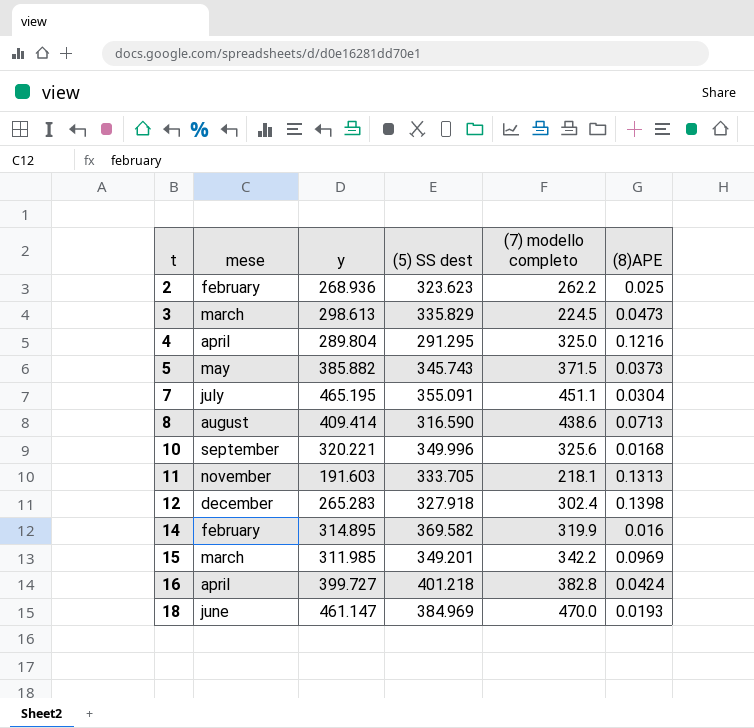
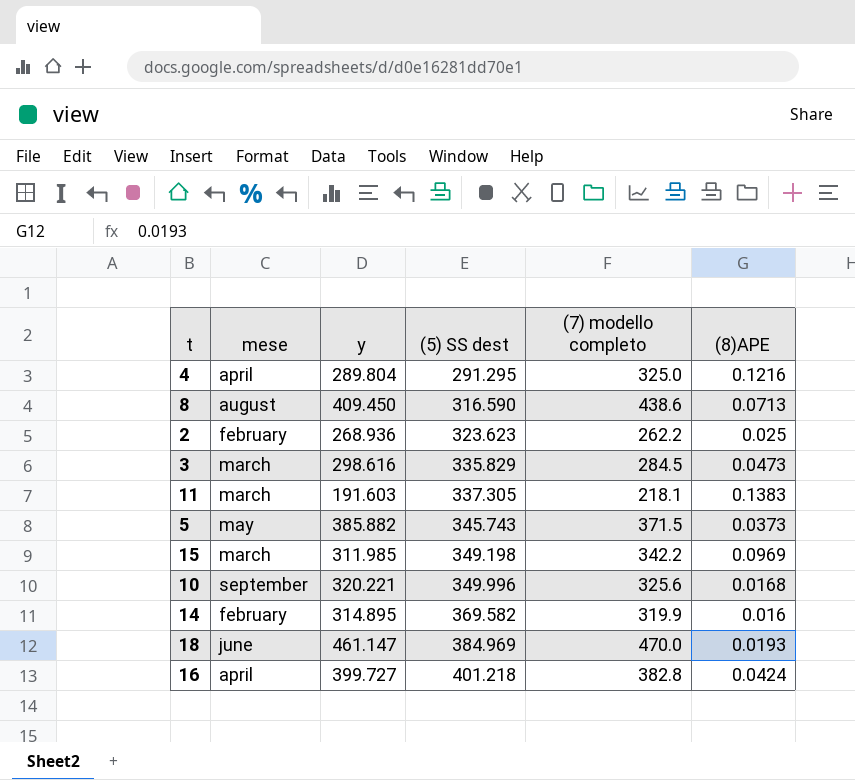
row order: t ascending -> (5) SS dest ascending
row 7: july | 465.195 | 355.091 | 451.1 | 0.0304 -> none
row 12: december | 265.283 | 327.918 | 302.4 | 0.1398 -> none
8 | y: 409.414 -> 409.450
3 | y: 298.613 -> 298.616
3 | (7) modello completo: 224.5 -> 284.5
11 | mese: november -> march
11 | (5) SS dest: 333.705 -> 337.305
11 | (8)APE: 0.1313 -> 0.1383
15 | (5) SS dest: 349.201 -> 349.198

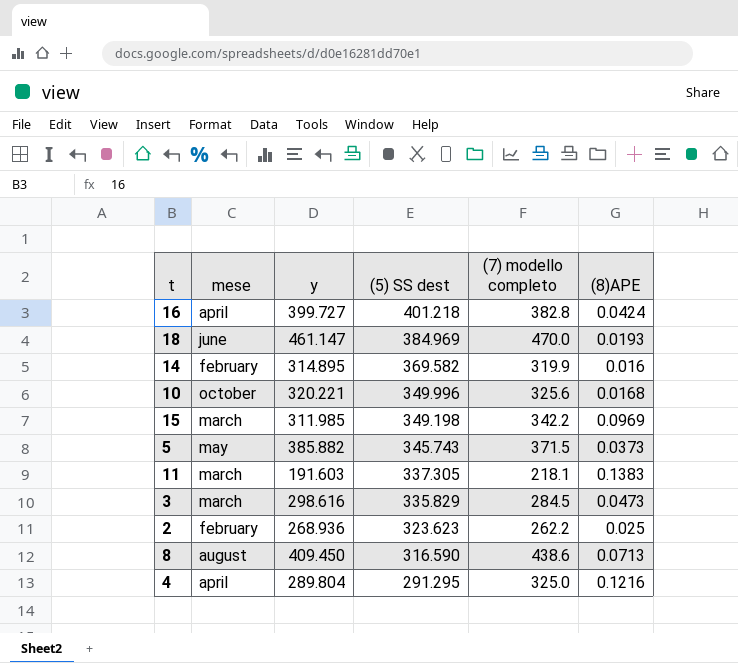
row order: (5) SS dest ascending -> (5) SS dest descending
10 | mese: september -> october

